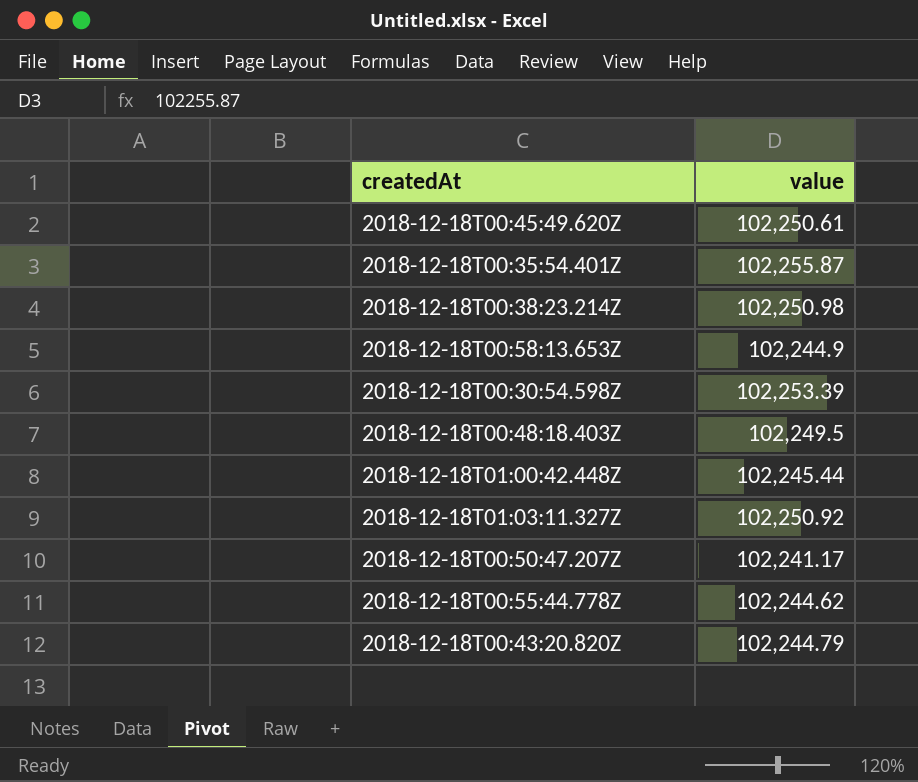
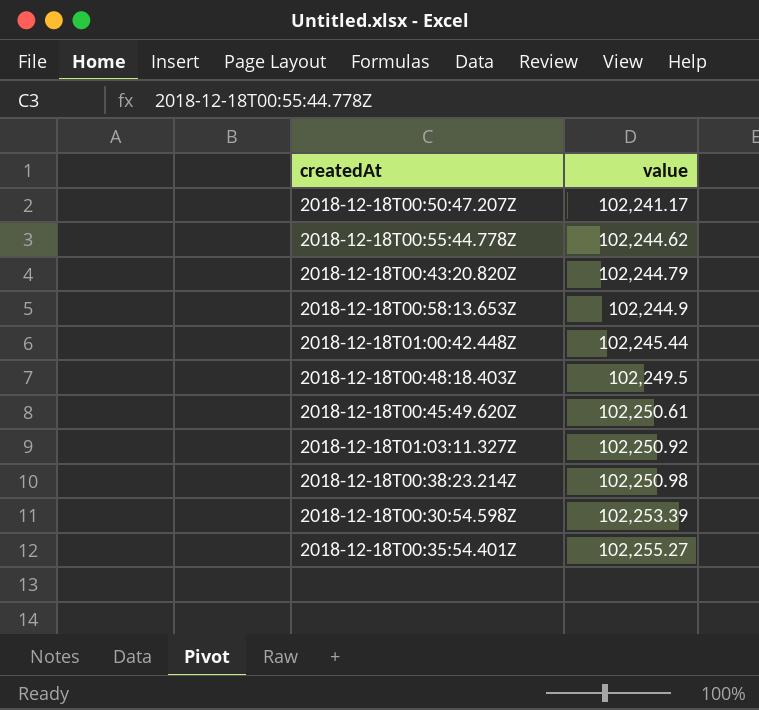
row order: none -> value ascending
2018-12-18T00:35:54.401Z | value: 102,255.87 -> 102,255.27

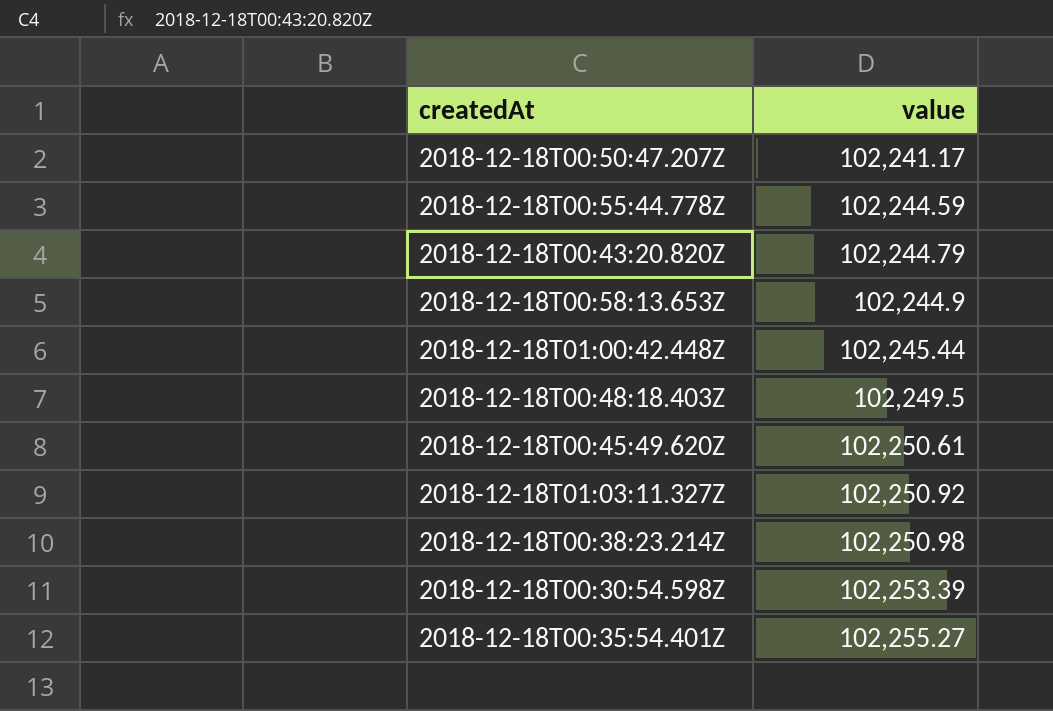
2018-12-18T00:55:44.778Z | value: 102,244.62 -> 102,244.59

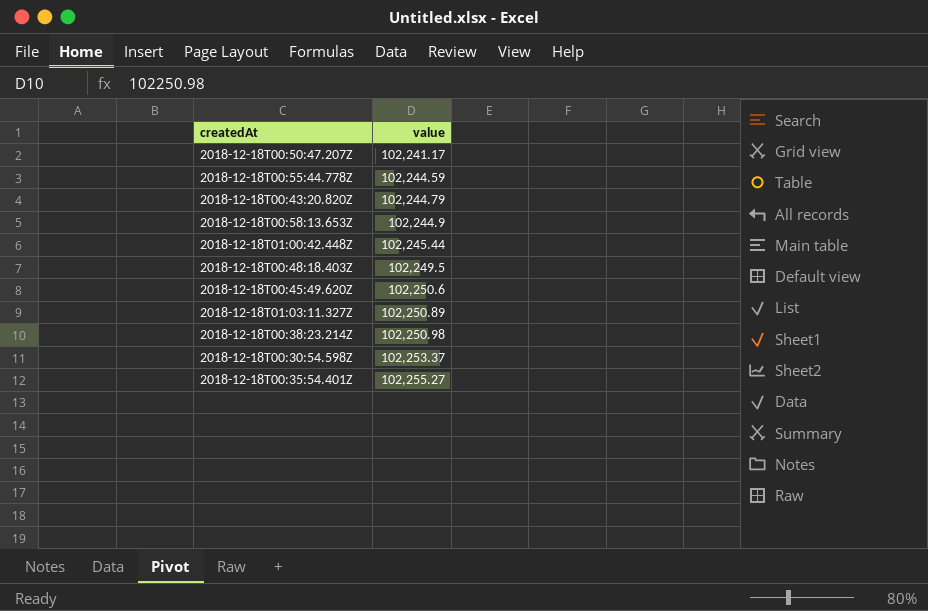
2018-12-18T00:45:49.620Z | value: 102,250.61 -> 102,250.6
2018-12-18T01:03:11.327Z | value: 102,250.92 -> 102,250.89
2018-12-18T00:30:54.598Z | value: 102,253.39 -> 102,253.37

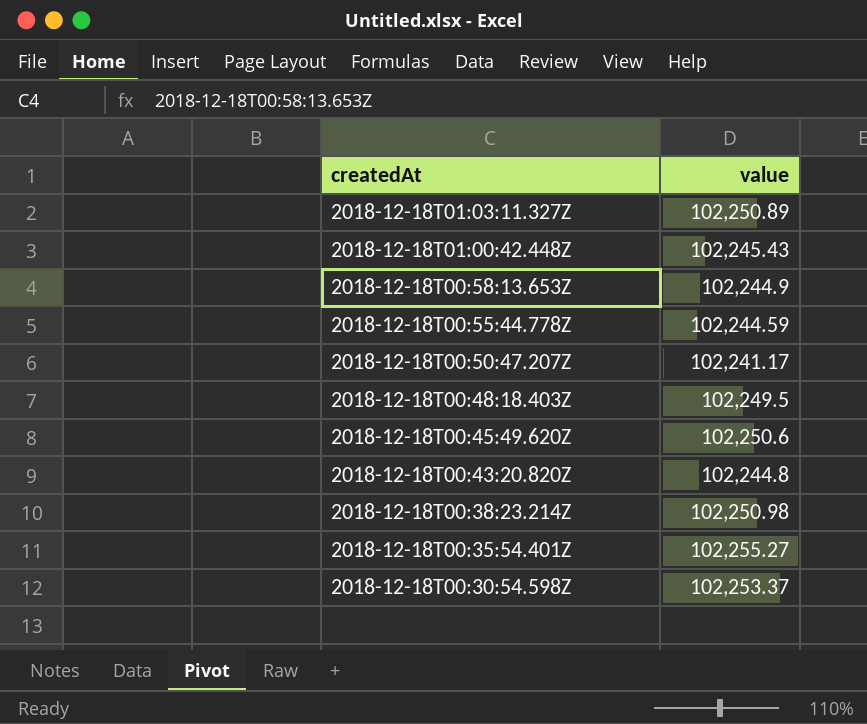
row order: value ascending -> createdAt descending
2018-12-18T01:00:42.448Z | value: 102,245.44 -> 102,245.43
2018-12-18T00:43:20.820Z | value: 102,244.79 -> 102,244.8

